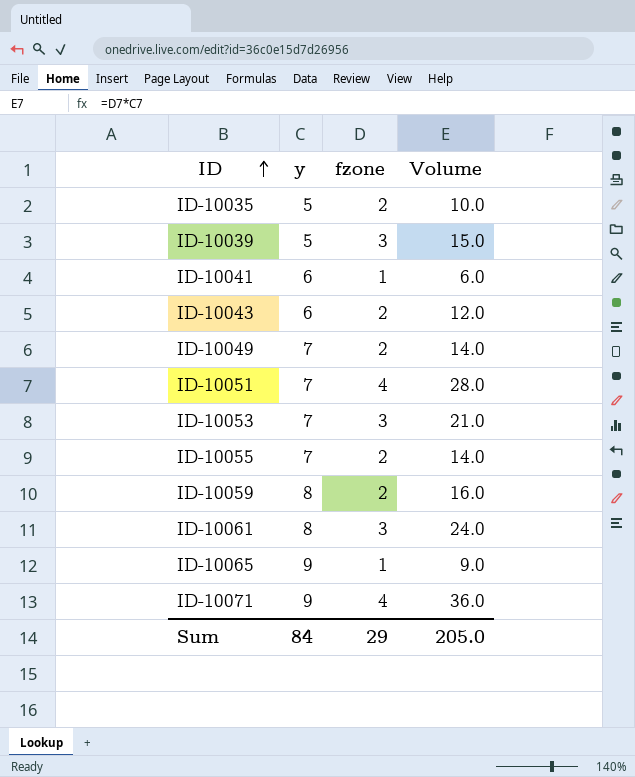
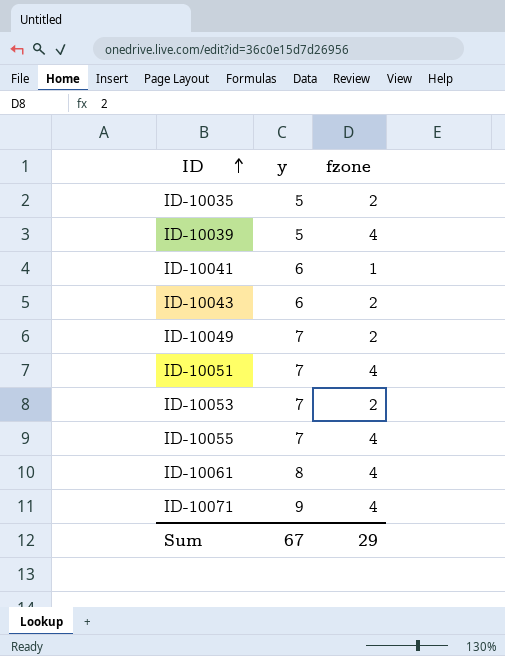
column Volume | formula: [y] * [fzone] -> none
row ID-10059: 8 | 2 | 16.0 -> none
row ID-10065: 9 | 1 | 9.0 -> none
ID-10039 | fzone: 3 -> 4
ID-10053 | fzone: 3 -> 2
ID-10055 | fzone: 2 -> 4
ID-10061 | fzone: 3 -> 4
Sum | y: 84 -> 67

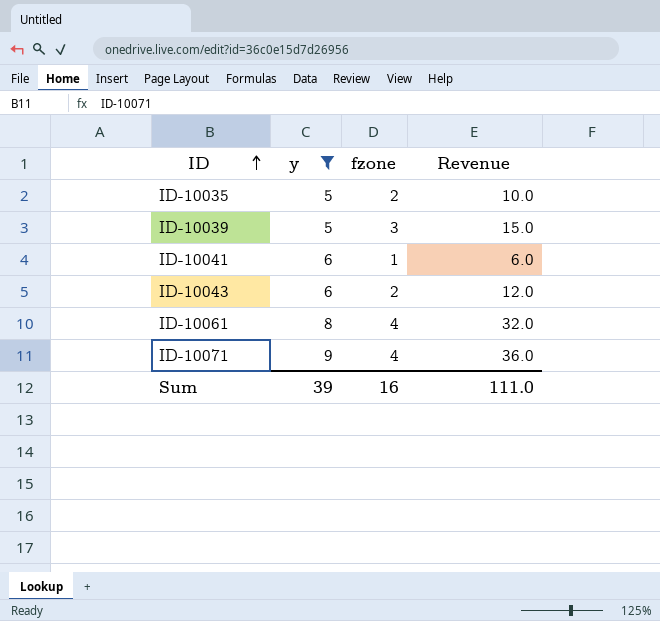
filter: none -> y != 7
column Revenue | formula: none -> [y] * [fzone]
ID-10039 | fzone: 4 -> 3
Sum | y: 67 -> 39
Sum | fzone: 29 -> 16

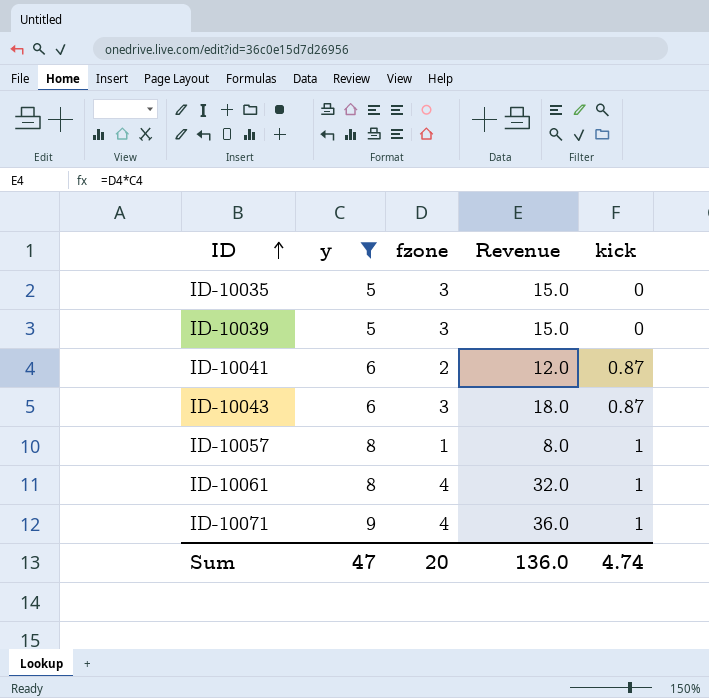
column kick | position: none -> 5
ID-10035 | fzone: 2 -> 3
ID-10035 | Revenue: 10.0 -> 15.0
ID-10041 | fzone: 1 -> 2
ID-10041 | Revenue: 6.0 -> 12.0
ID-10043 | fzone: 2 -> 3
ID-10043 | Revenue: 12.0 -> 18.0
row ID-10057: none -> 8 | 1 | 8.0 | 1
Sum | y: 39 -> 47
Sum | fzone: 16 -> 20
Sum | Revenue: 111.0 -> 136.0

